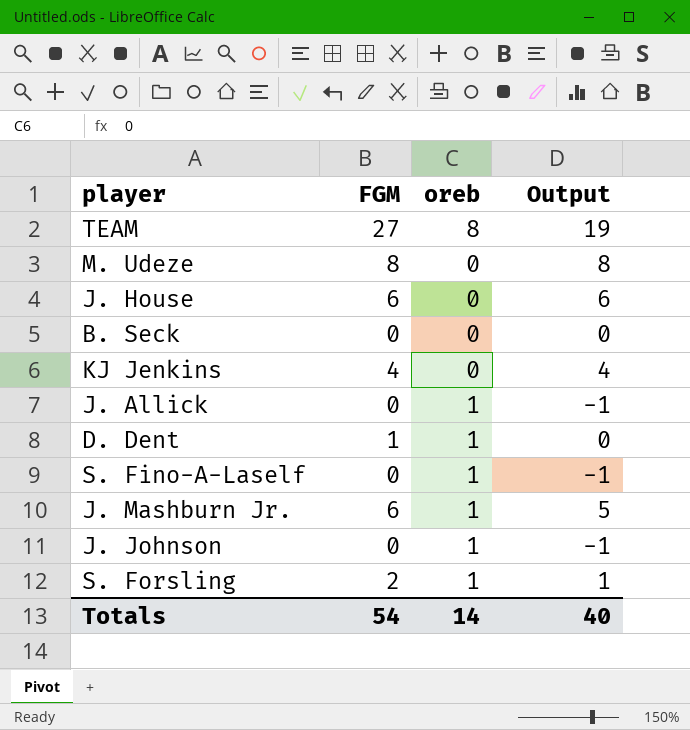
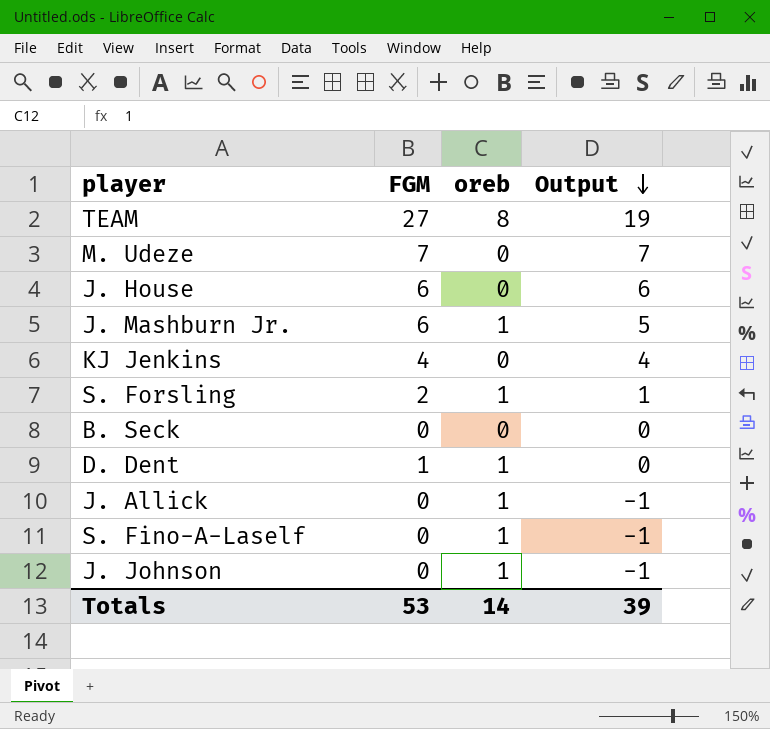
row order: none -> Output descending
M. Udeze | FGM: 8 -> 7
M. Udeze | Output: 8 -> 7
Totals | FGM: 54 -> 53
Totals | Output: 40 -> 39

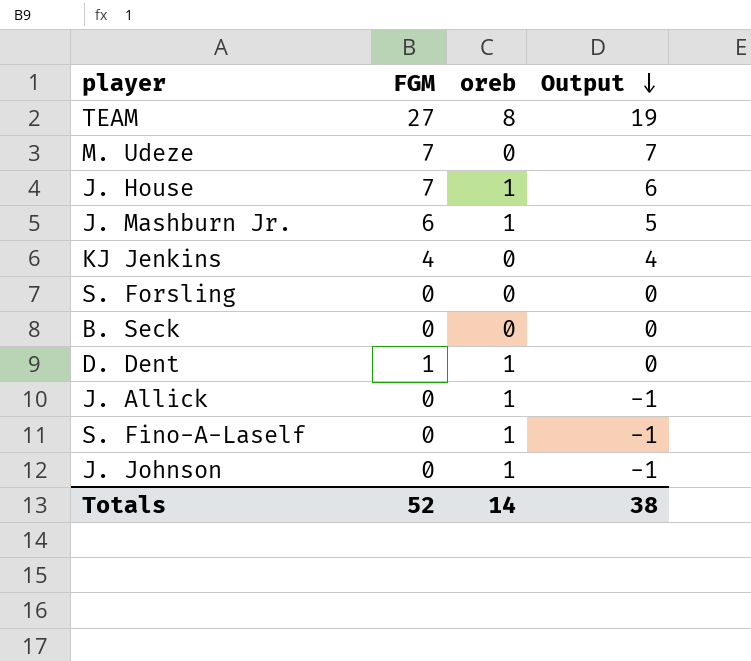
J. House | FGM: 6 -> 7
J. House | oreb: 0 -> 1
S. Forsling | FGM: 2 -> 0
S. Forsling | oreb: 1 -> 0
S. Forsling | Output: 1 -> 0
Totals | FGM: 53 -> 52
Totals | Output: 39 -> 38

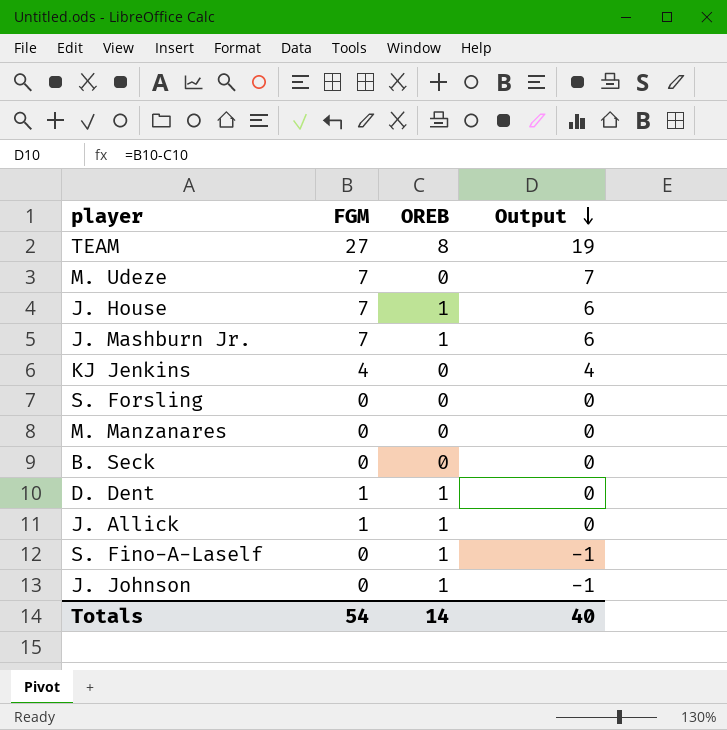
column name: oreb -> OREB
J. Mashburn Jr. | FGM: 6 -> 7
J. Mashburn Jr. | Output: 5 -> 6
row M. Manzanares: none -> 0 | 0 | 0
J. Allick | FGM: 0 -> 1
J. Allick | Output: -1 -> 0
Totals | FGM: 52 -> 54
Totals | Output: 38 -> 40

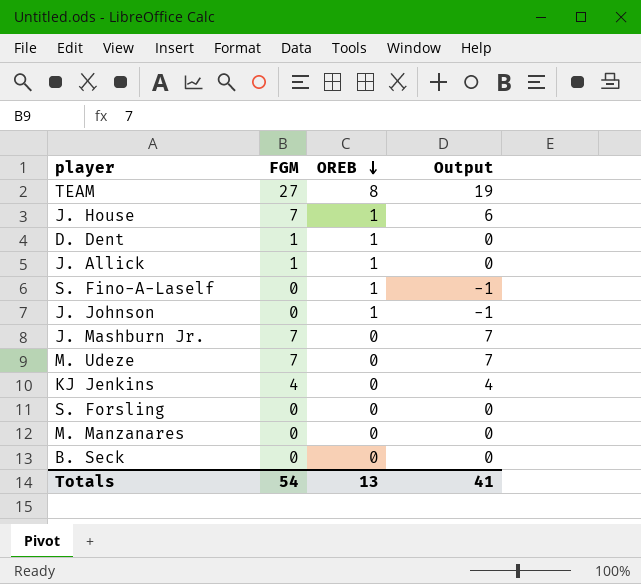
row order: Output descending -> OREB descending
J. Mashburn Jr. | OREB: 1 -> 0
J. Mashburn Jr. | Output: 6 -> 7
Totals | OREB: 14 -> 13
Totals | Output: 40 -> 41

